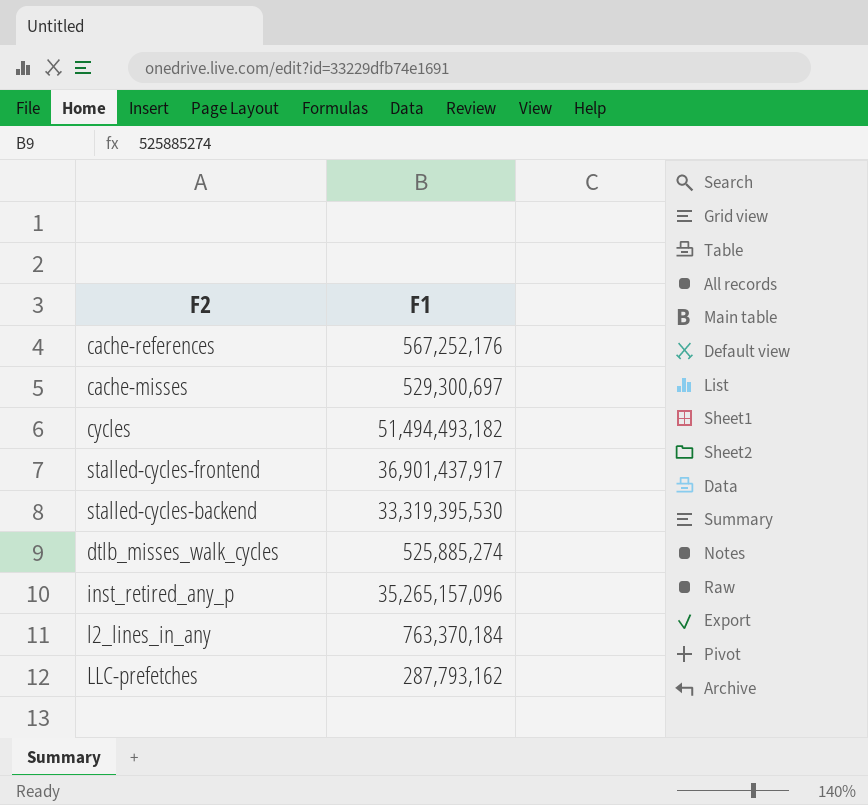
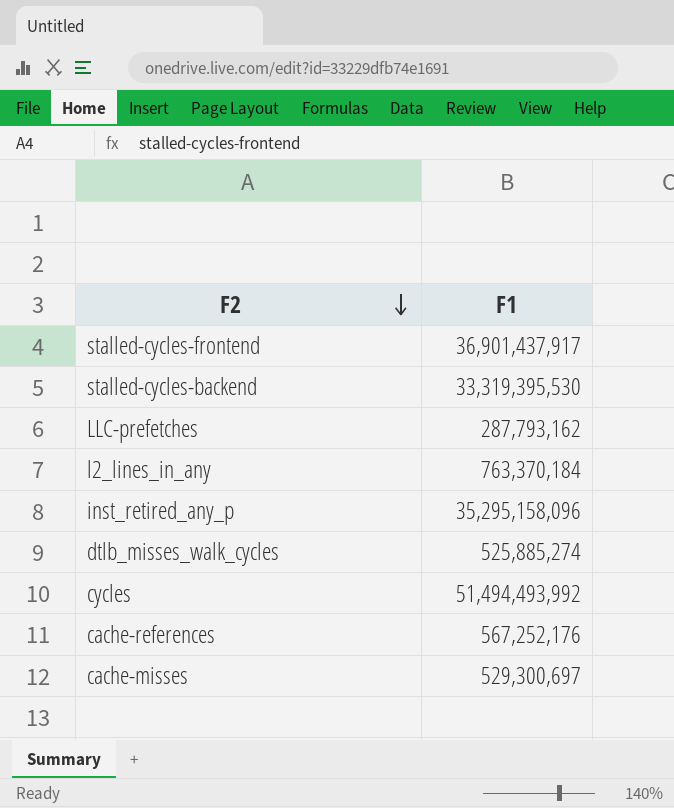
row order: none -> F2 descending
inst_retired_any_p | F1: 35,265,157,096 -> 35,295,158,096
cycles | F1: 51,494,493,182 -> 51,494,493,992

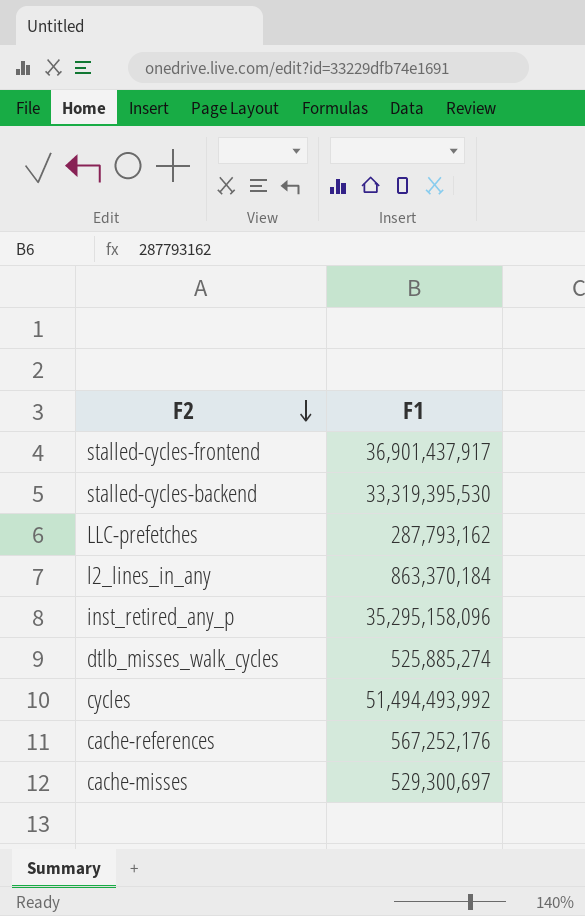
l2_lines_in_any | F1: 763,370,184 -> 863,370,184

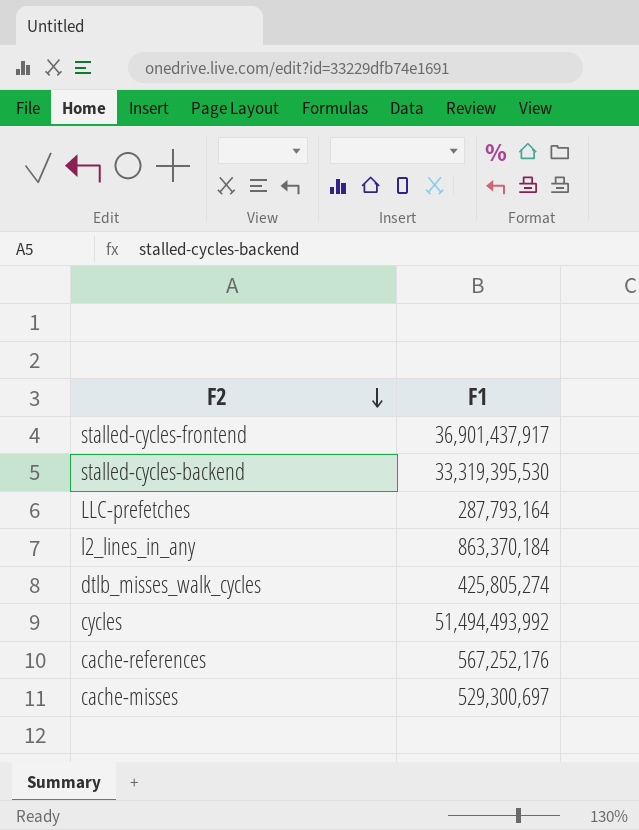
row inst_retired_any_p: 35,295,158,096 -> none
LLC-prefetches | F1: 287,793,162 -> 287,793,164
dtlb_misses_walk_cycles | F1: 525,885,274 -> 425,805,274

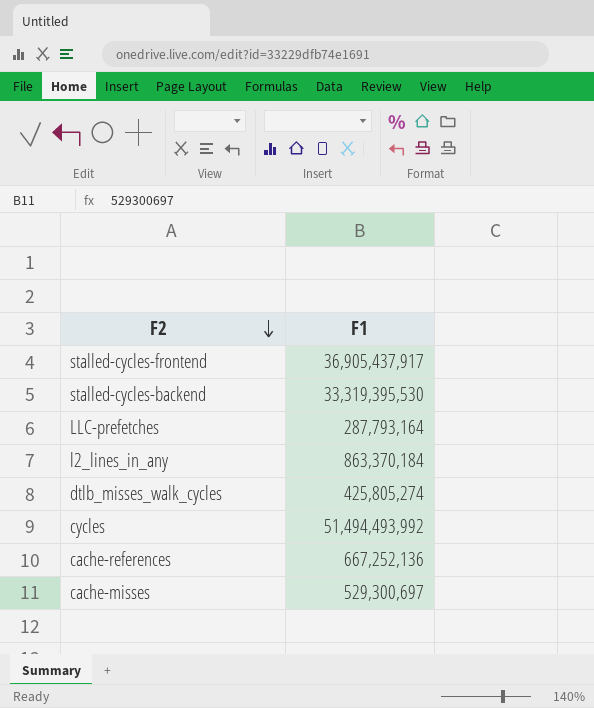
stalled-cycles-frontend | F1: 36,901,437,917 -> 36,905,437,917
cache-references | F1: 567,252,176 -> 667,252,136

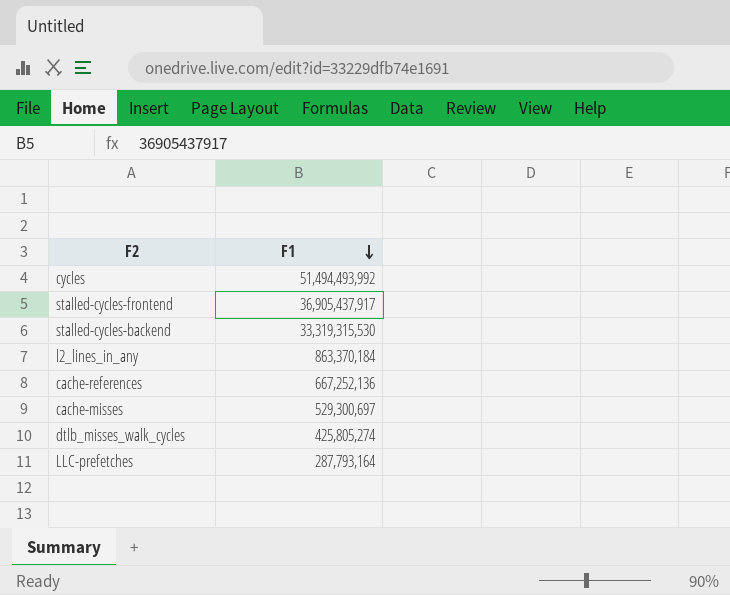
row order: F2 descending -> F1 descending
stalled-cycles-backend | F1: 33,319,395,530 -> 33,319,315,530

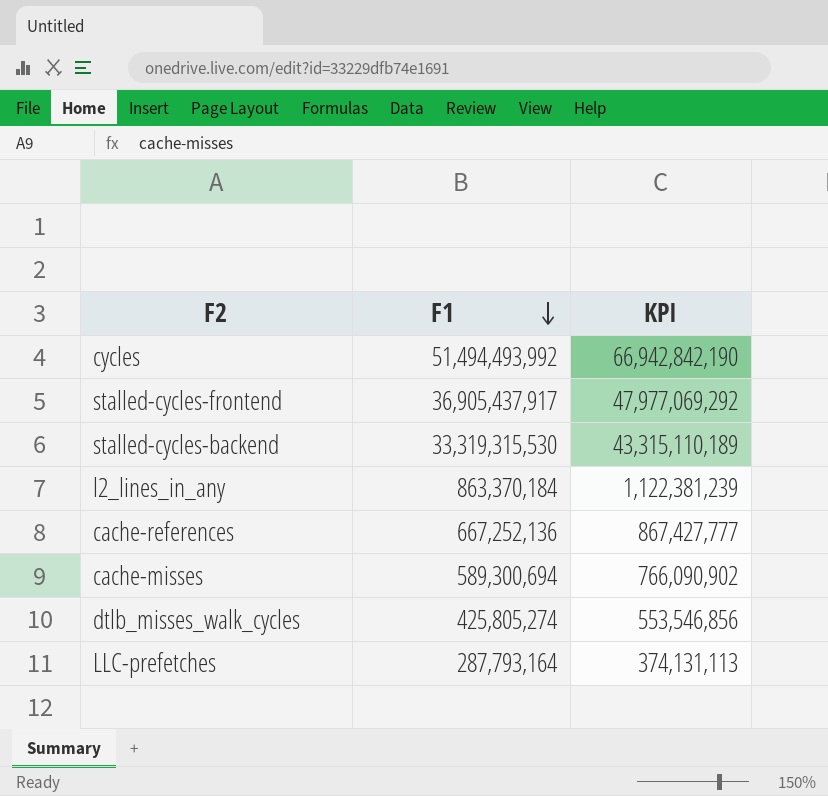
column KPI | formula: none -> [F1] * 1.3
cache-misses | F1: 529,300,697 -> 589,300,694

